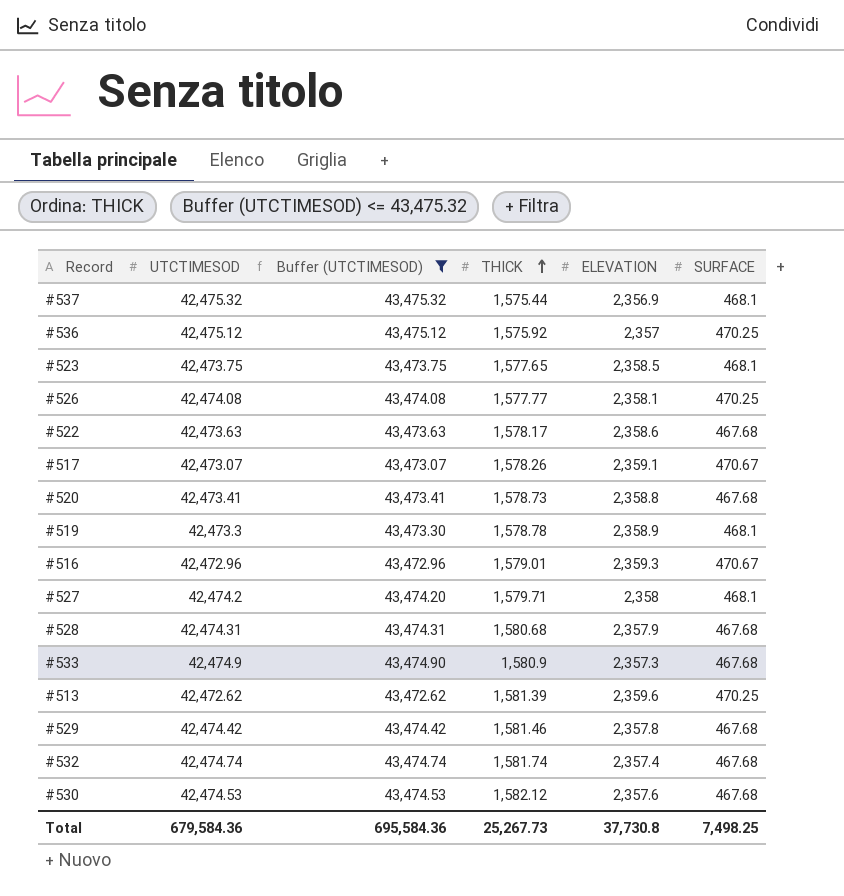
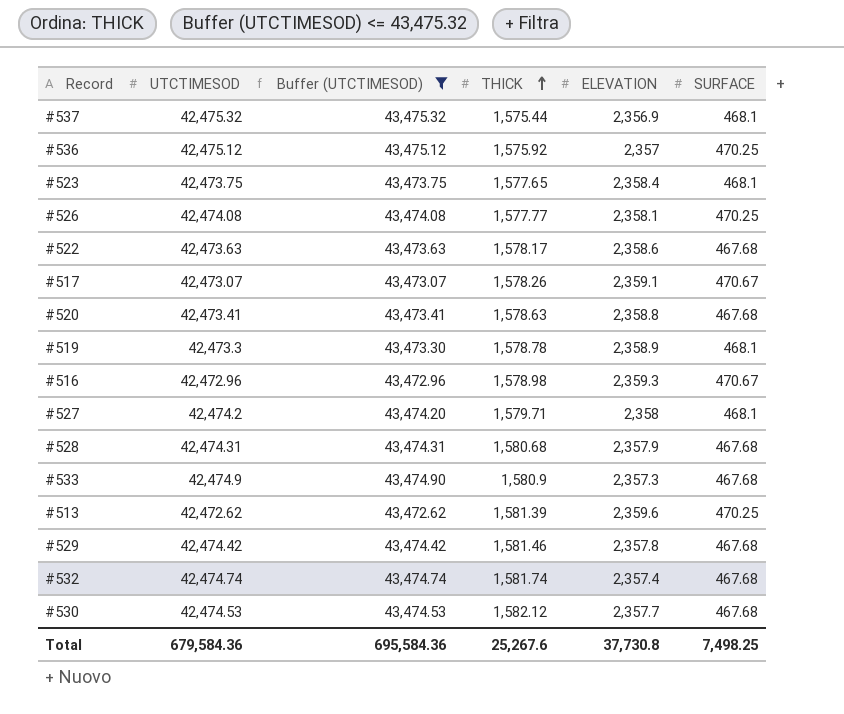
#523 | ELEVATION: 2,358.5 -> 2,358.4
#520 | THICK: 1,578.73 -> 1,578.63
#516 | THICK: 1,579.01 -> 1,578.98
#530 | ELEVATION: 2,357.6 -> 2,357.7
Total | THICK: 25,267.73 -> 25,267.6

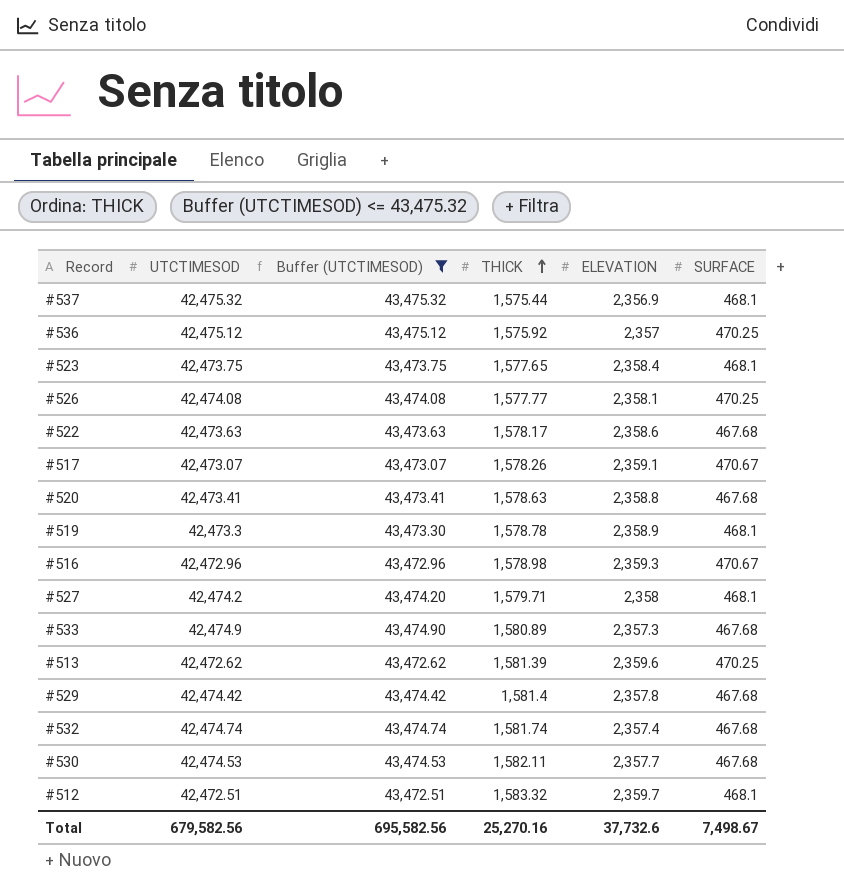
row #528: 42,474.31 | 43,474.31 | 1,580.68 | 2,357.9 | 467.68 -> none
#533 | THICK: 1,580.9 -> 1,580.89
#529 | THICK: 1,581.46 -> 1,581.4
#530 | THICK: 1,582.12 -> 1,582.11
row #512: none -> 42,472.51 | 43,472.51 | 1,583.32 | 2,359.7 | 468.1
Total | UTCTIMESOD: 679,584.36 -> 679,582.56
Total | Buffer (UTCTIMESOD): 695,584.36 -> 695,582.56
Total | THICK: 25,267.6 -> 25,270.16
Total | ELEVATION: 37,730.8 -> 37,732.6
Total | SURFACE: 7,498.25 -> 7,498.67

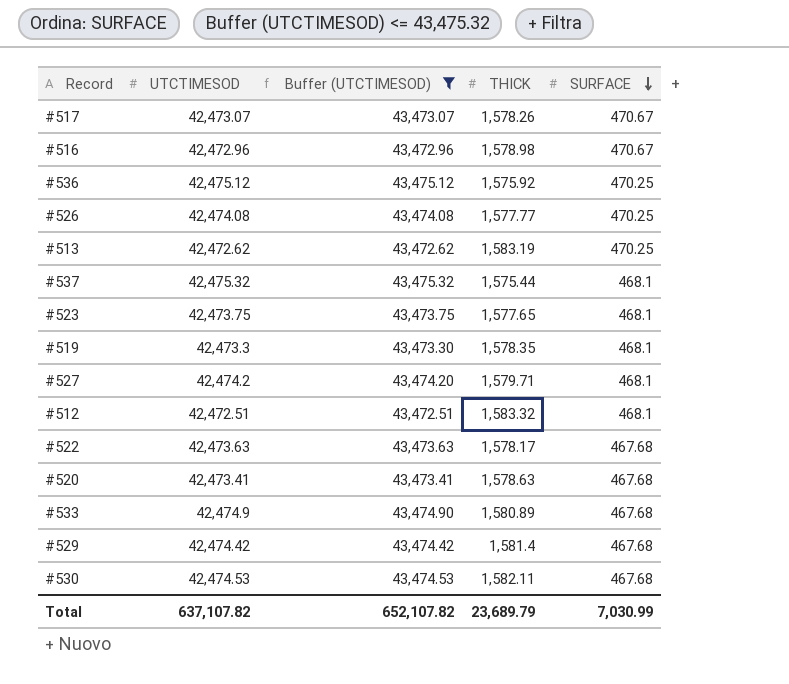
row order: THICK ascending -> SURFACE descending
column ELEVATION | position: 5 -> none
row #532: 42,474.74 | 43,474.74 | 1,581.74 | 2,357.4 | 467.68 -> none
#513 | THICK: 1,581.39 -> 1,583.19
#519 | THICK: 1,578.78 -> 1,578.35
Total | UTCTIMESOD: 679,582.56 -> 637,107.82
Total | Buffer (UTCTIMESOD): 695,582.56 -> 652,107.82
Total | THICK: 25,270.16 -> 23,689.79
Total | SURFACE: 7,498.67 -> 7,030.99

